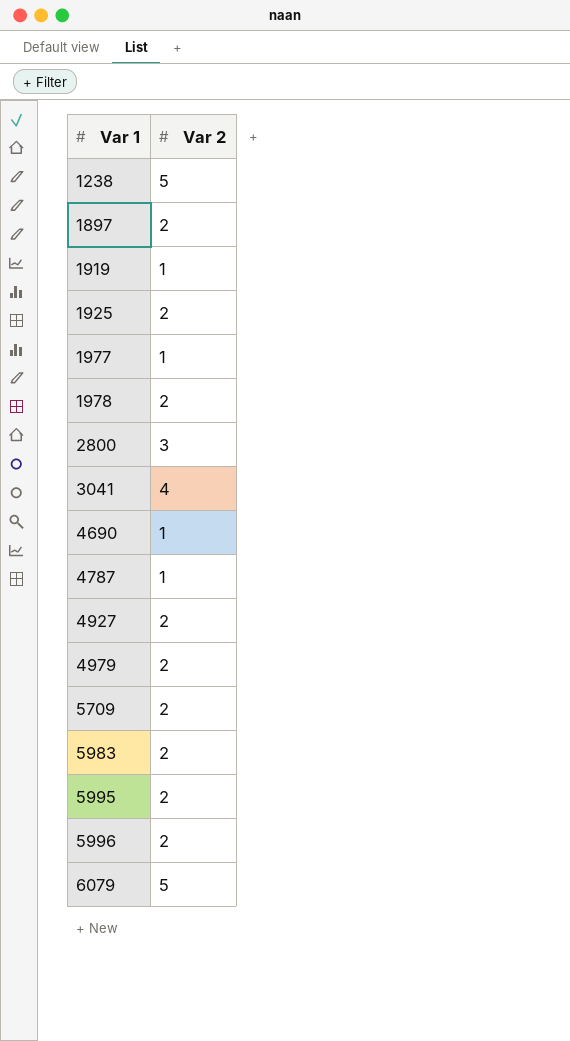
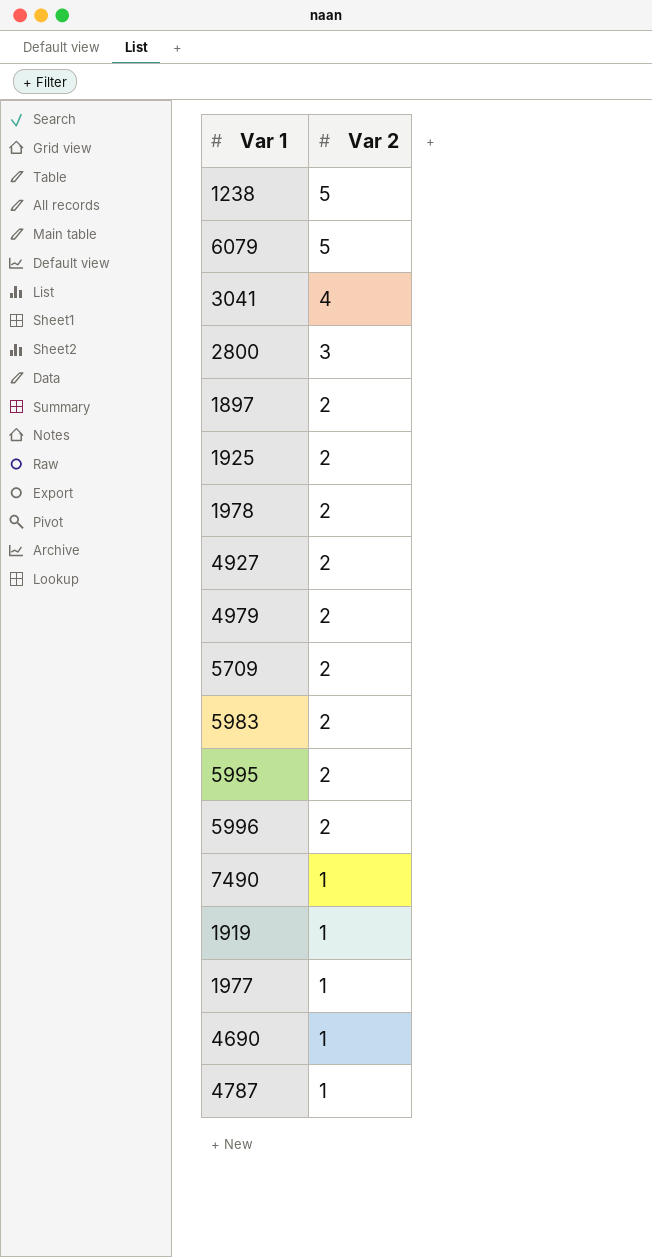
row order: Var 1 ascending -> Var 2 descending
row 7490: none -> 1

